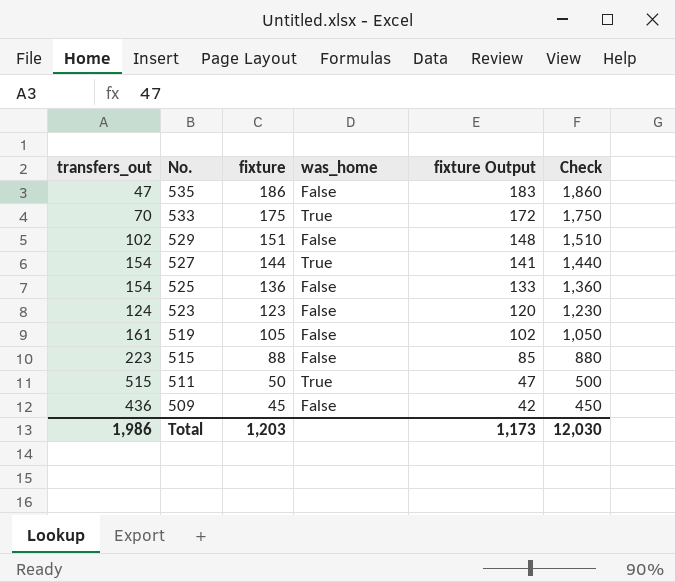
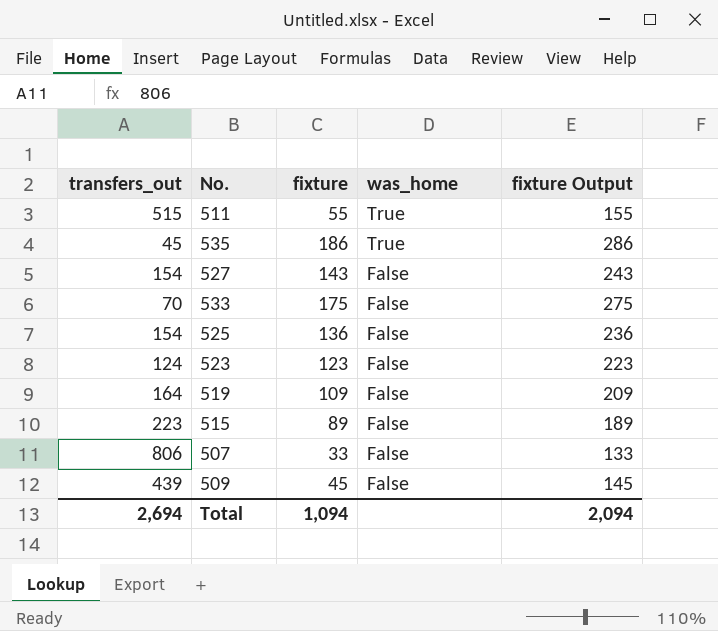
row order: No. descending -> was_home descending
column Check | formula: [fixture] * 10 -> none
column fixture Output | formula: [fixture] - 3 -> [fixture] + 100
row 529: 102 | 151 | False | 148 | 1,510 -> none
511 | fixture: 50 -> 55
535 | transfers_out: 47 -> 45
535 | was_home: False -> True
527 | fixture: 144 -> 143
527 | was_home: True -> False
533 | was_home: True -> False
519 | transfers_out: 161 -> 164
519 | fixture: 105 -> 109
515 | fixture: 88 -> 89
row 507: none -> 806 | 33 | False | 133
509 | transfers_out: 436 -> 439
Total | transfers_out: 1,986 -> 2,694
Total | fixture: 1,203 -> 1,094
Total | fixture Output: 1,173 -> 2,094

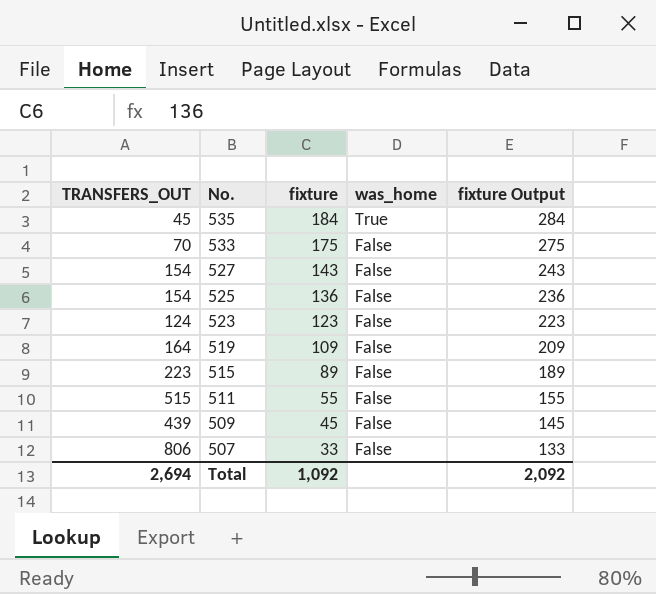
row order: was_home descending -> No. descending
column name: transfers_out -> TRANSFERS_OUT
535 | fixture: 186 -> 184
535 | fixture Output: 286 -> 284
511 | was_home: True -> False
Total | fixture: 1,094 -> 1,092
Total | fixture Output: 2,094 -> 2,092

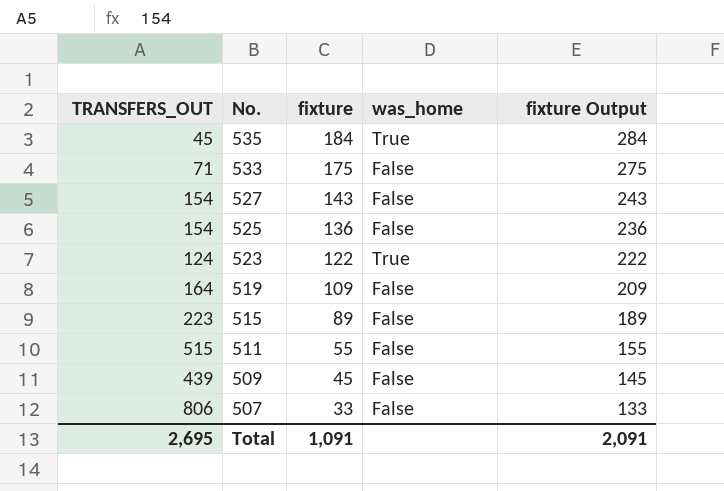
533 | TRANSFERS_OUT: 70 -> 71
523 | fixture: 123 -> 122
523 | was_home: False -> True
523 | fixture Output: 223 -> 222
Total | TRANSFERS_OUT: 2,694 -> 2,695
Total | fixture: 1,092 -> 1,091
Total | fixture Output: 2,092 -> 2,091

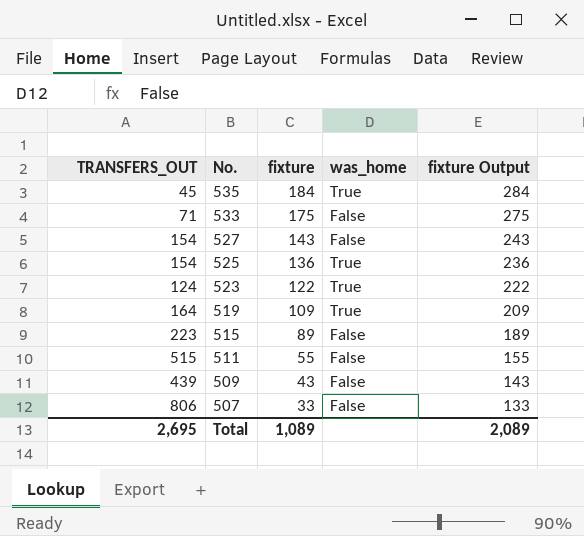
525 | was_home: False -> True
519 | was_home: False -> True
509 | fixture: 45 -> 43
509 | fixture Output: 145 -> 143
Total | fixture: 1,091 -> 1,089
Total | fixture Output: 2,091 -> 2,089

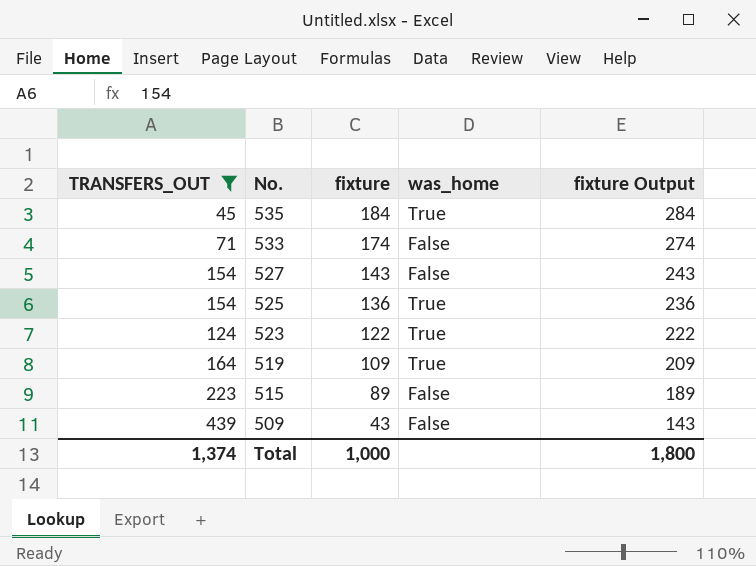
filter: none -> TRANSFERS_OUT <= 439
533 | fixture: 175 -> 174
533 | fixture Output: 275 -> 274
Total | TRANSFERS_OUT: 2,695 -> 1,374
Total | fixture: 1,089 -> 1,000
Total | fixture Output: 2,089 -> 1,800

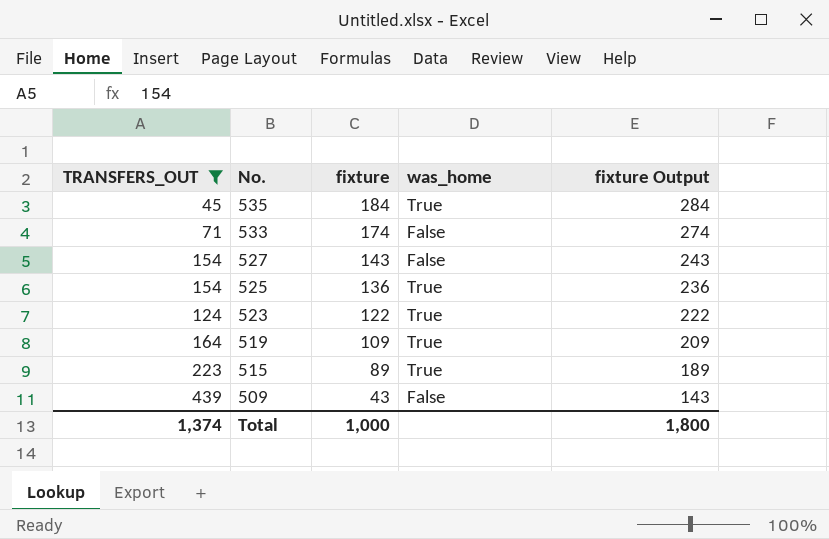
515 | was_home: False -> True

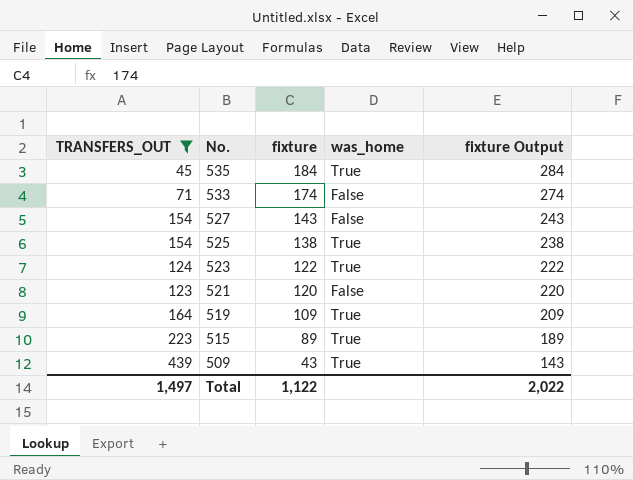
525 | fixture: 136 -> 138
525 | fixture Output: 236 -> 238
row 521: none -> 123 | 120 | False | 220
509 | was_home: False -> True
Total | TRANSFERS_OUT: 1,374 -> 1,497
Total | fixture: 1,000 -> 1,122
Total | fixture Output: 1,800 -> 2,022

